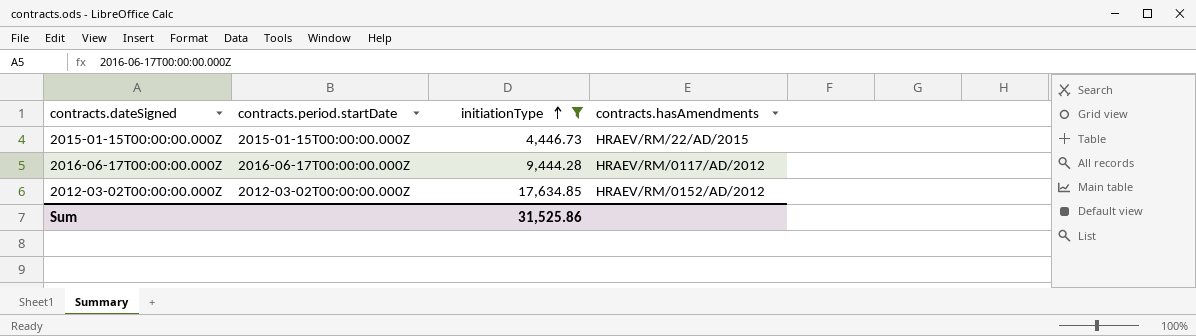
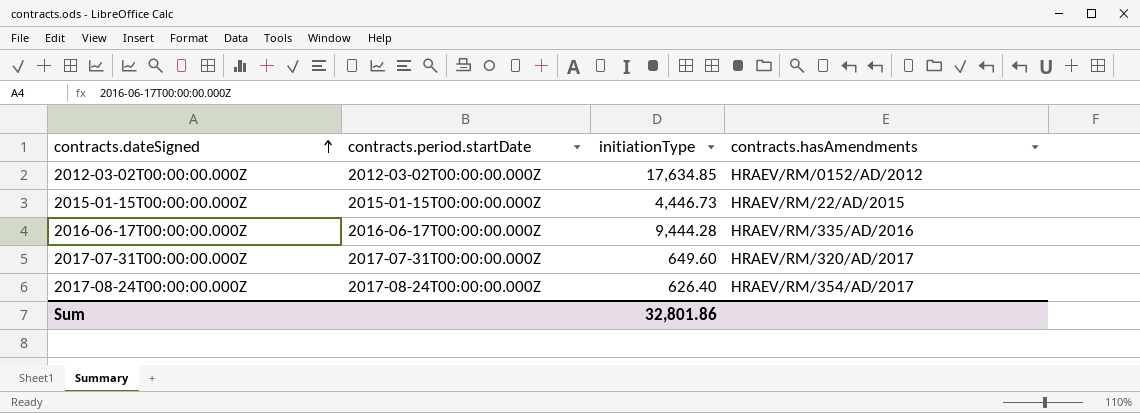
filter: initiationType >= 4,446.73 -> none
row order: initiationType ascending -> contracts.dateSigned ascending
2016-06-17T00:00:00.000Z | contracts.hasAmendments: HRAEV/RM/0117/AD/2012 -> HRAEV/RM/335/AD/2016
Sum | initiationType: 31,525.86 -> 32,801.86

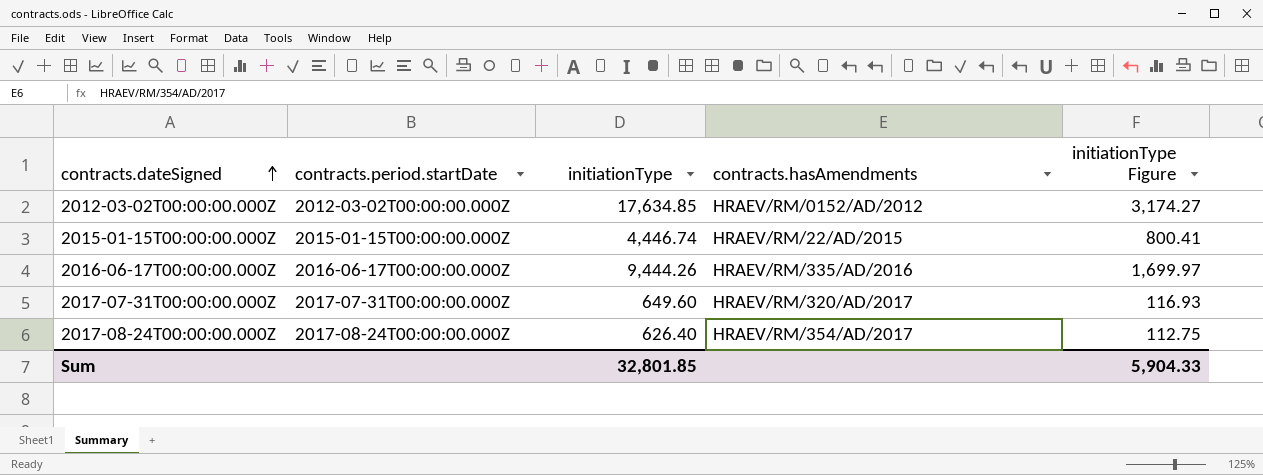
column initiationType Figure | formula: none -> [initiationType] * 0.18
2015-01-15T00:00:00.000Z | initiationType: 4,446.73 -> 4,446.74
2016-06-17T00:00:00.000Z | initiationType: 9,444.28 -> 9,444.26
Sum | initiationType: 32,801.86 -> 32,801.85

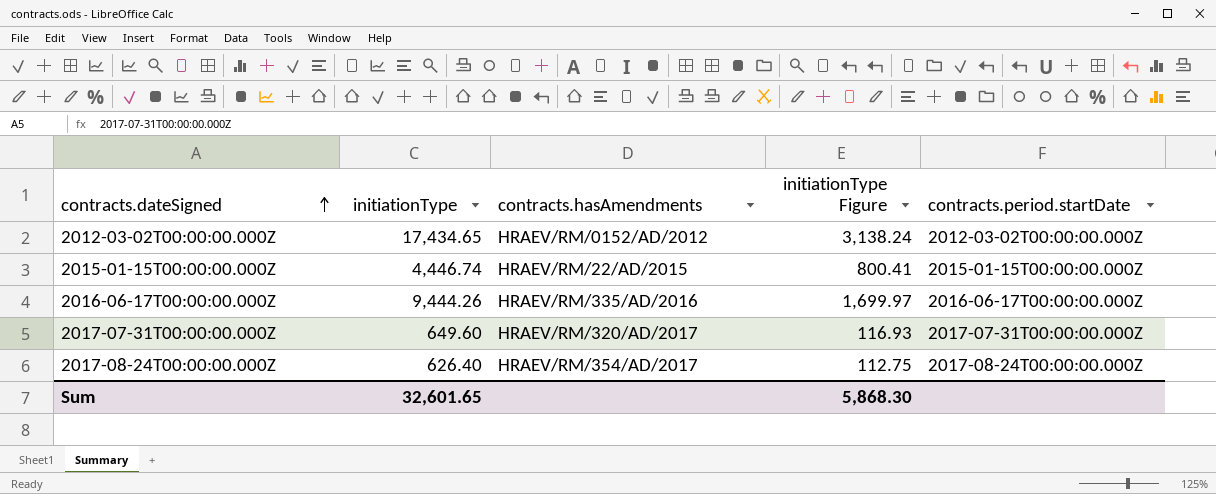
column contracts.period.startDate | position: 2 -> 5
2012-03-02T00:00:00.000Z | initiationType: 17,634.85 -> 17,434.65
2012-03-02T00:00:00.000Z | initiationType Figure: 3,174.27 -> 3,138.24
Sum | initiationType: 32,801.85 -> 32,601.65
Sum | initiationType Figure: 5,904.33 -> 5,868.30

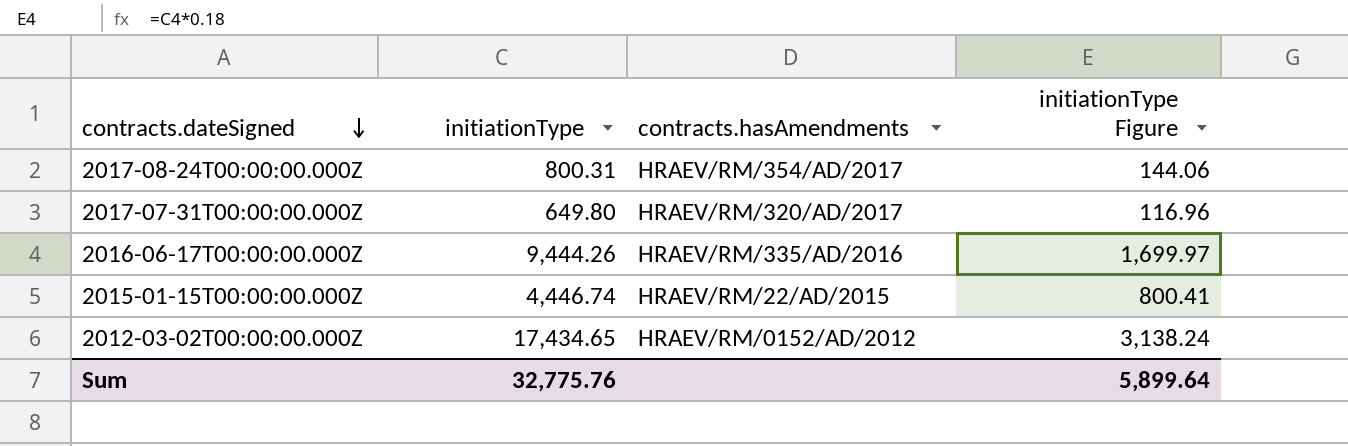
row order: contracts.dateSigned ascending -> contracts.dateSigned descending
column contracts.period.startDate | position: 5 -> none
2017-08-24T00:00:00.000Z | initiationType: 626.40 -> 800.31
2017-08-24T00:00:00.000Z | initiationType Figure: 112.75 -> 144.06
2017-07-31T00:00:00.000Z | initiationType: 649.60 -> 649.80
2017-07-31T00:00:00.000Z | initiationType Figure: 116.93 -> 116.96
Sum | initiationType: 32,601.65 -> 32,775.76
Sum | initiationType Figure: 5,868.30 -> 5,899.64

